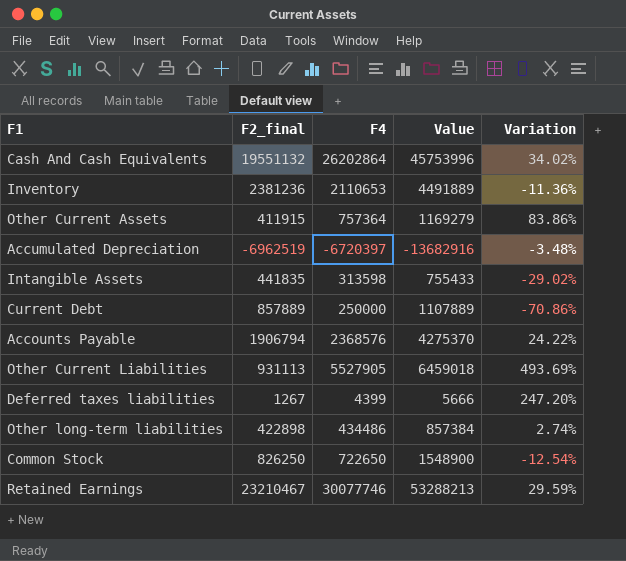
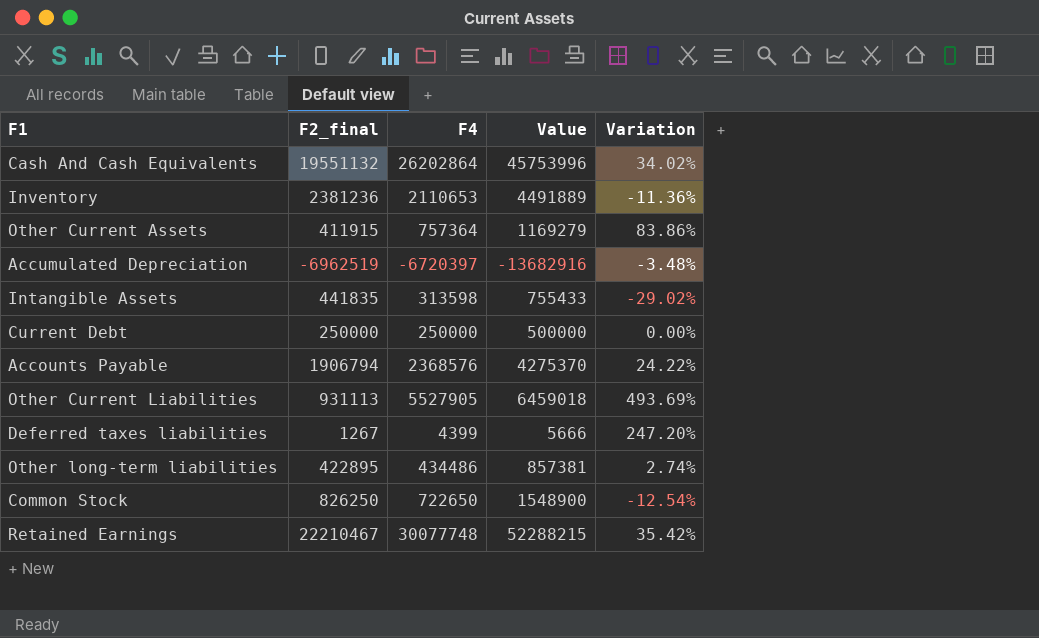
Current Debt | F2_final: 857889 -> 250000
Current Debt | Value: 1107889 -> 500000
Current Debt | Variation: -70.86% -> 0.00%
Other long-term liabilities | F2_final: 422898 -> 422895
Other long-term liabilities | Value: 857384 -> 857381
Retained Earnings | F2_final: 23210467 -> 22210467
Retained Earnings | F4: 30077746 -> 30077748
Retained Earnings | Value: 53288213 -> 52288215
Retained Earnings | Variation: 29.59% -> 35.42%

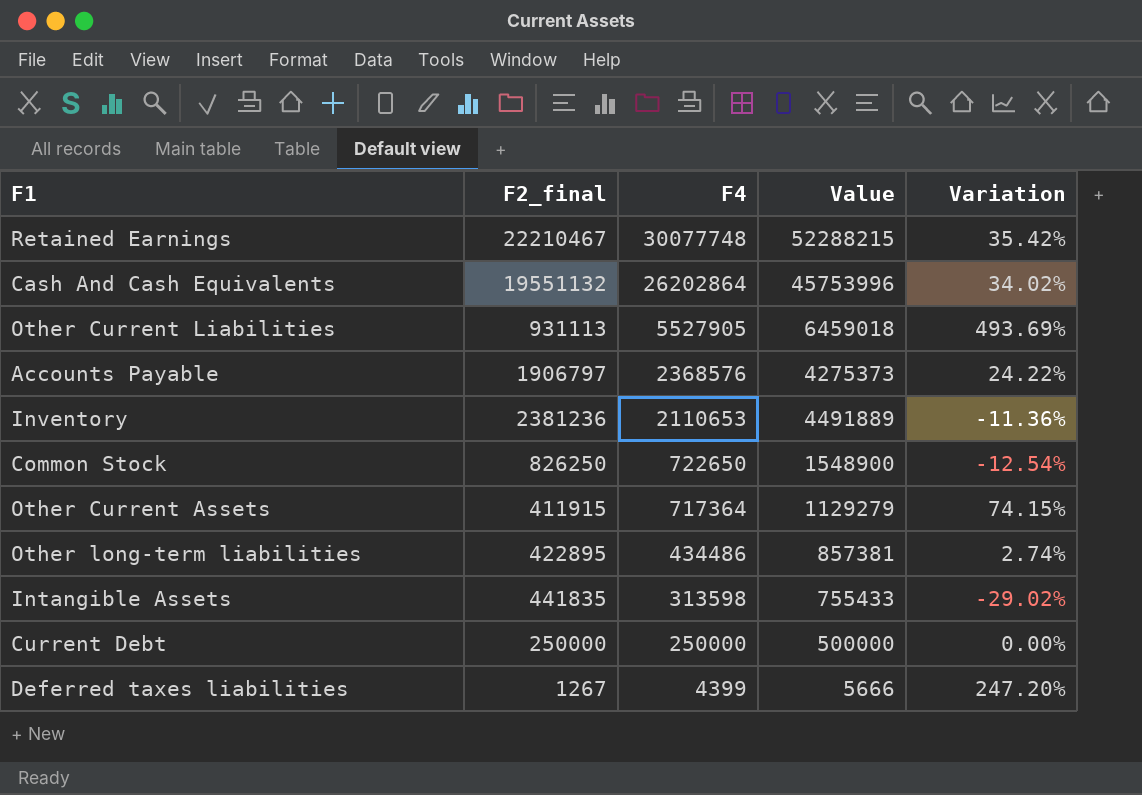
row order: none -> F4 descending
row Accumulated Depreciation: -6962519 | -6720397 | -13682916 | -3.48% -> none
Accounts Payable | F2_final: 1906794 -> 1906797
Accounts Payable | Value: 4275370 -> 4275373
Other Current Assets | F4: 757364 -> 717364
Other Current Assets | Value: 1169279 -> 1129279
Other Current Assets | Variation: 83.86% -> 74.15%

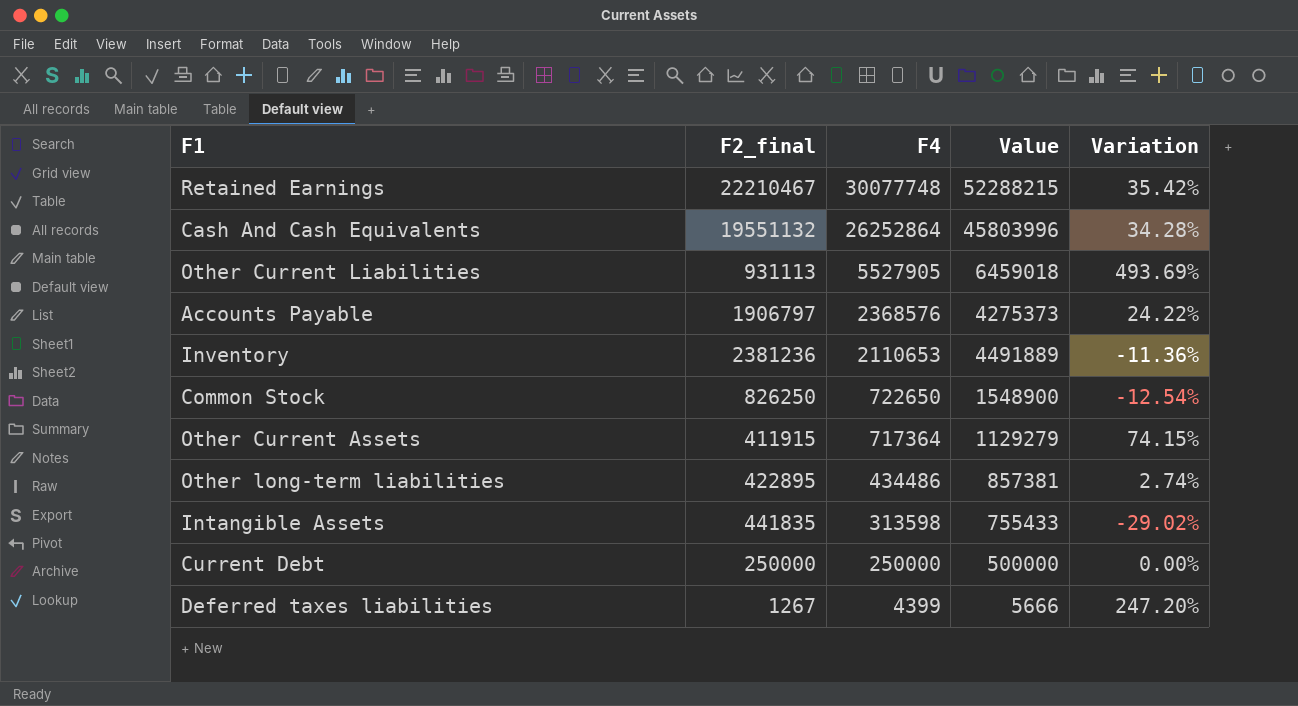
Cash And Cash Equivalents | F4: 26202864 -> 26252864
Cash And Cash Equivalents | Value: 45753996 -> 45803996
Cash And Cash Equivalents | Variation: 34.02% -> 34.28%

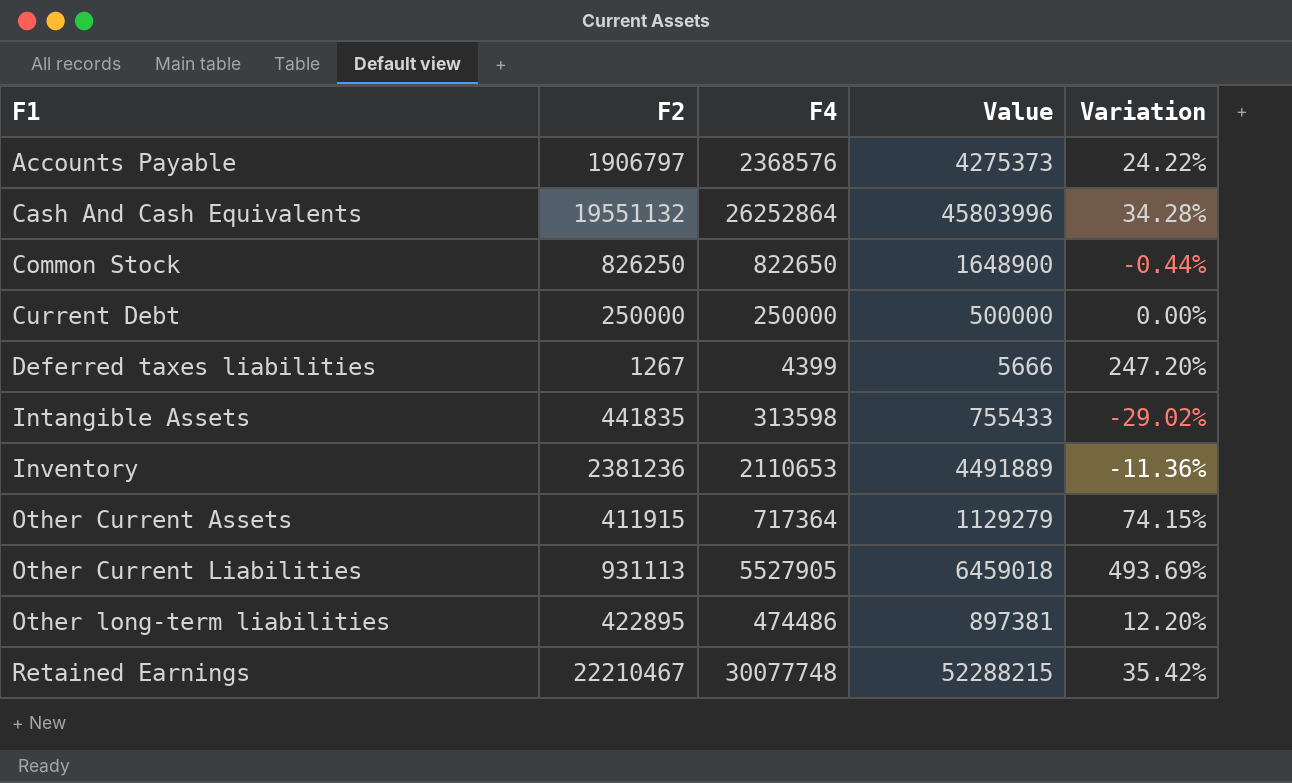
row order: F4 descending -> F1 ascending
column name: F2_final -> F2
Common Stock | F4: 722650 -> 822650
Common Stock | Value: 1548900 -> 1648900
Common Stock | Variation: -12.54% -> -0.44%
Other long-term liabilities | F4: 434486 -> 474486
Other long-term liabilities | Value: 857381 -> 897381
Other long-term liabilities | Variation: 2.74% -> 12.20%

